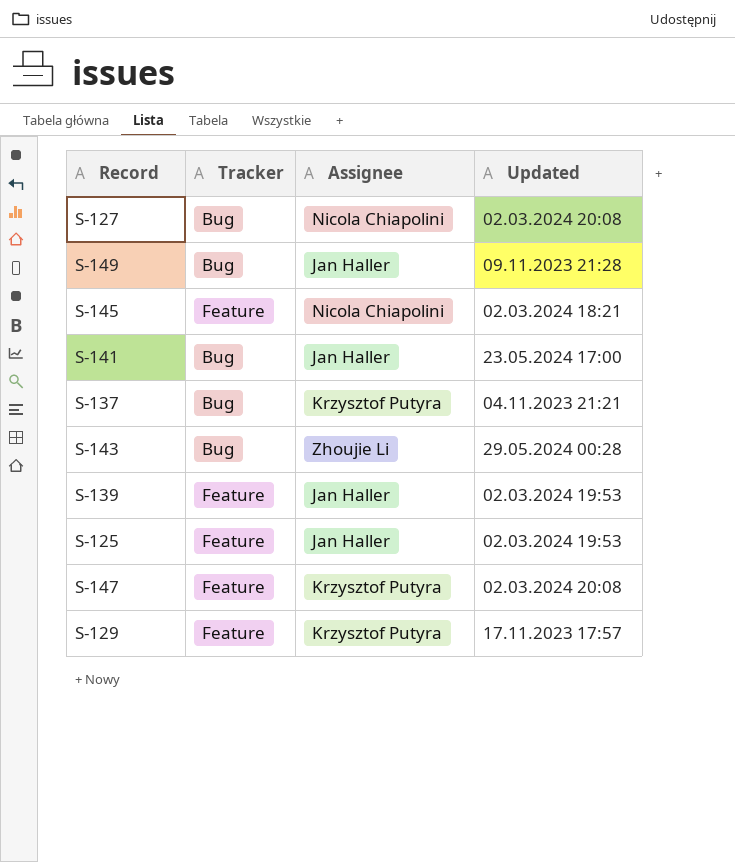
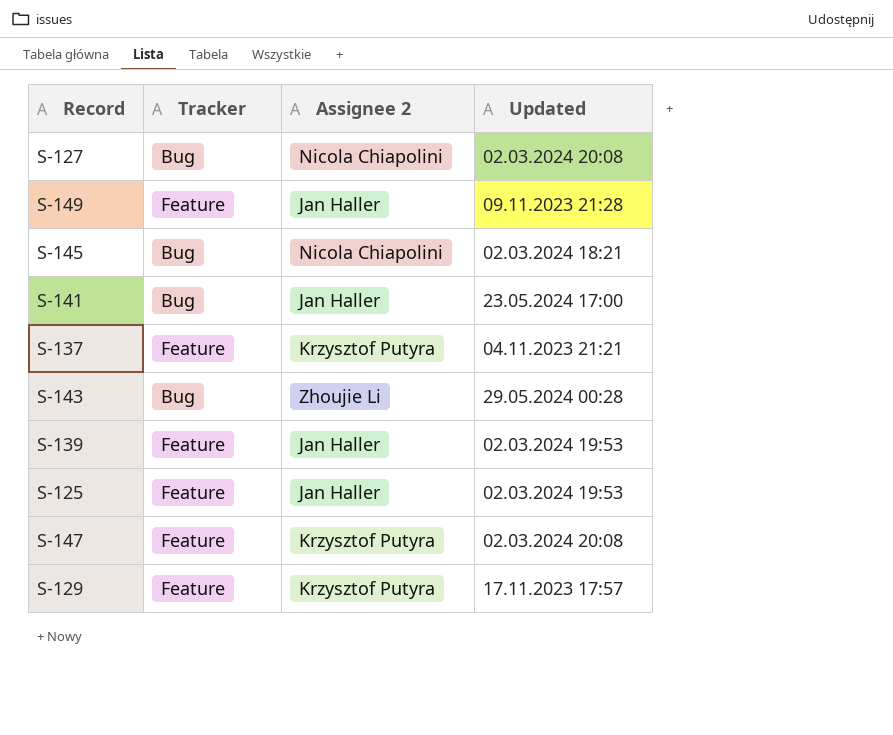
column name: Assignee -> Assignee 2
S-149 | Tracker: Bug -> Feature
S-145 | Tracker: Feature -> Bug
S-137 | Tracker: Bug -> Feature

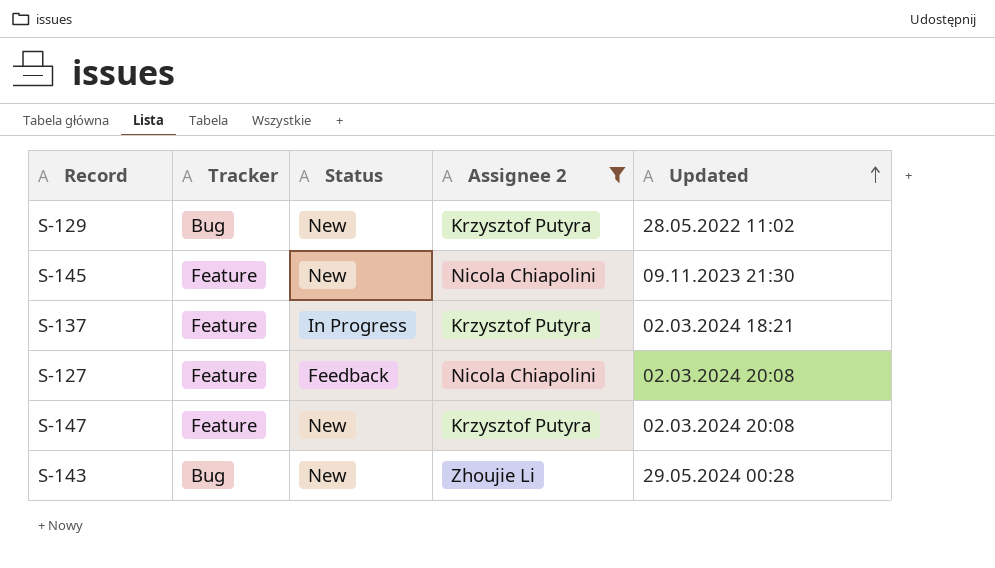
filter: none -> Assignee 2 != Jan Haller
row order: none -> Updated ascending
column Status | position: none -> 3
S-129 | Tracker: Feature -> Bug
S-129 | Updated: 17.11.2023 17:57 -> 28.05.2022 11:02
S-145 | Tracker: Bug -> Feature
S-145 | Updated: 02.03.2024 18:21 -> 09.11.2023 21:30
S-137 | Updated: 04.11.2023 21:21 -> 02.03.2024 18:21
S-127 | Tracker: Bug -> Feature

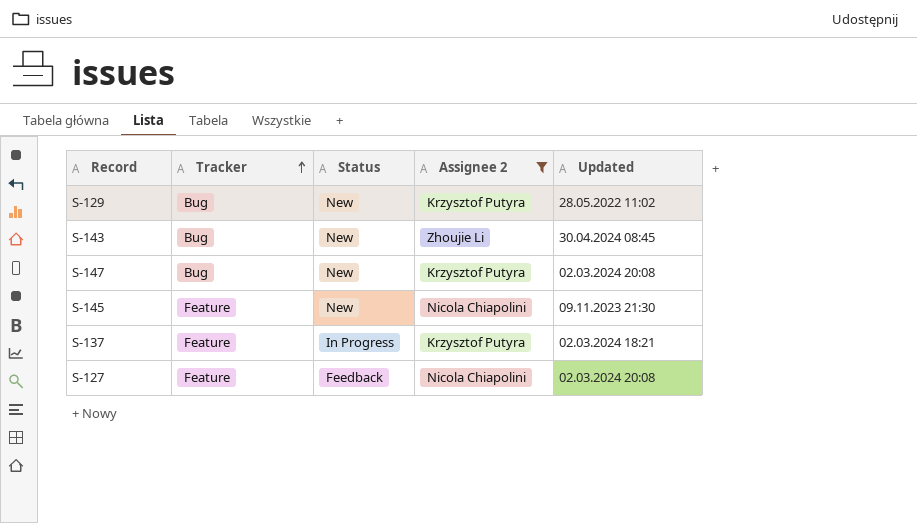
row order: Updated ascending -> Tracker ascending
S-143 | Updated: 29.05.2024 00:28 -> 30.04.2024 08:45
S-147 | Tracker: Feature -> Bug

